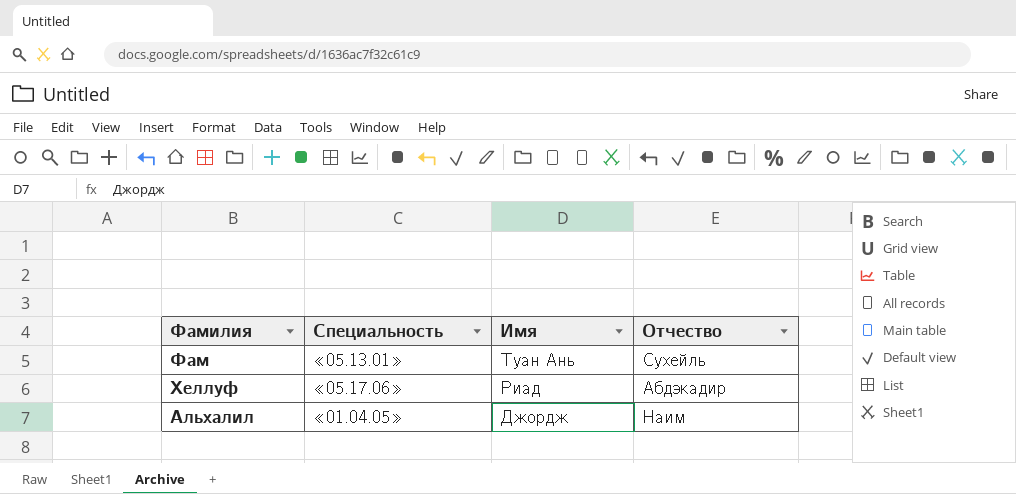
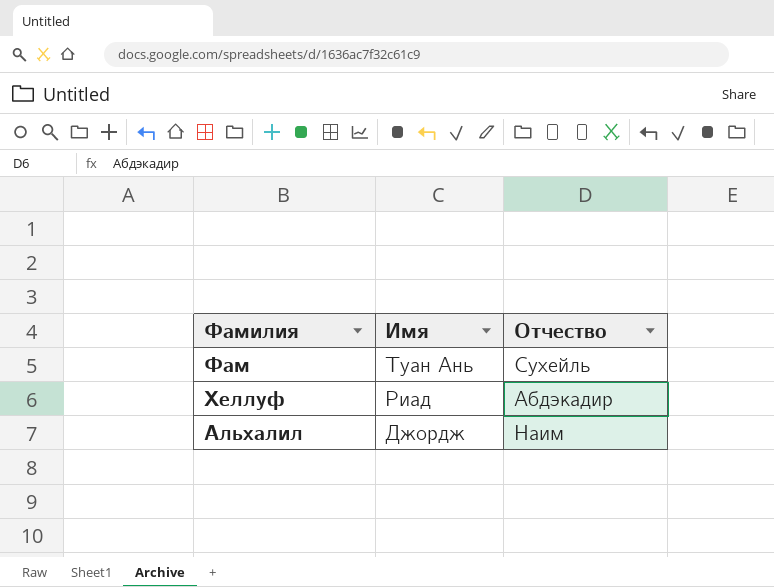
column Специальность | position: 2 -> none

